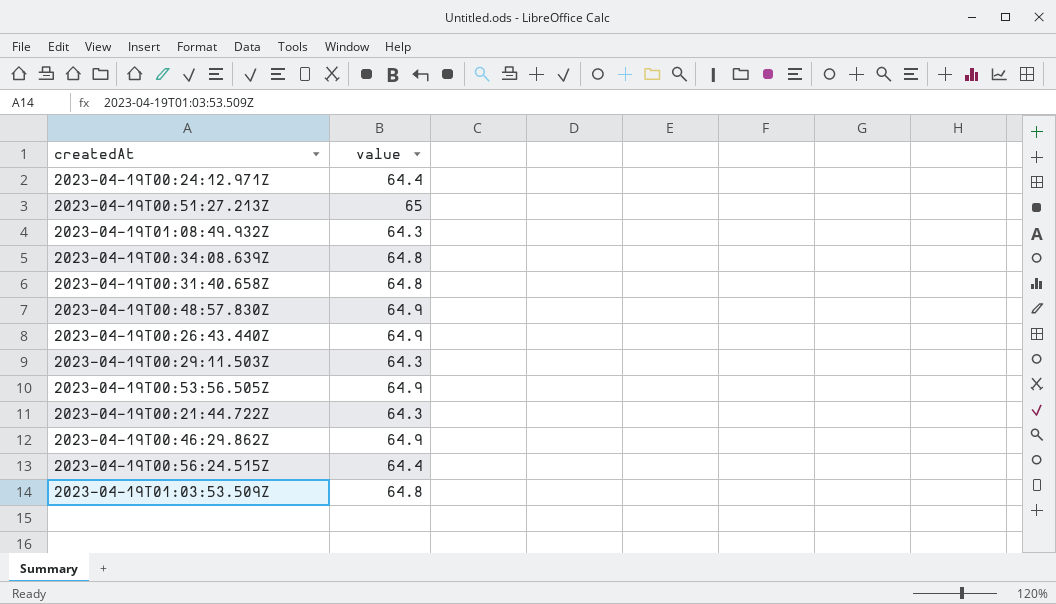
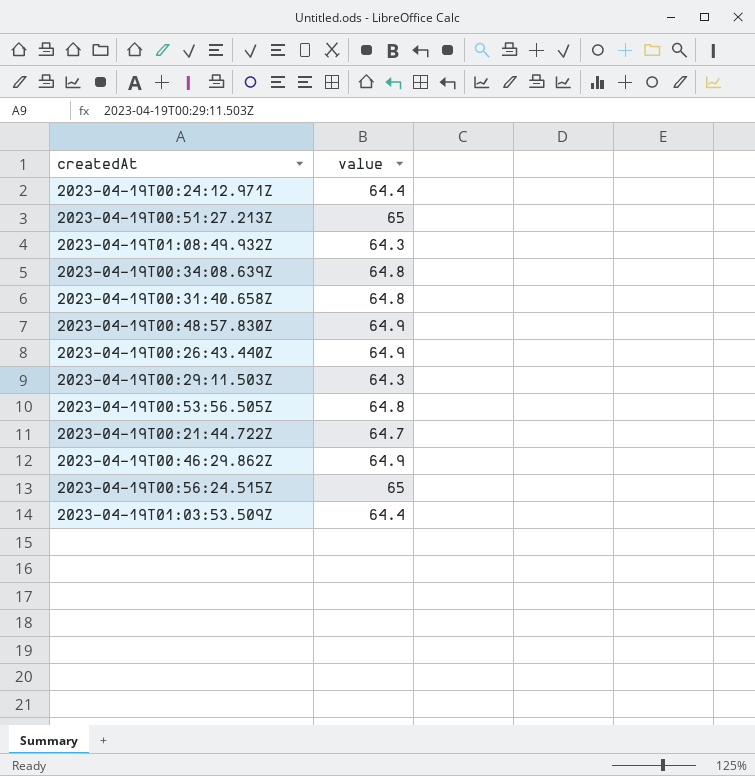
2023-04-19T00:53:56.505Z | value: 64.9 -> 64.8
2023-04-19T00:21:44.722Z | value: 64.3 -> 64.7
2023-04-19T00:56:24.515Z | value: 64.4 -> 65
2023-04-19T01:03:53.509Z | value: 64.8 -> 64.4

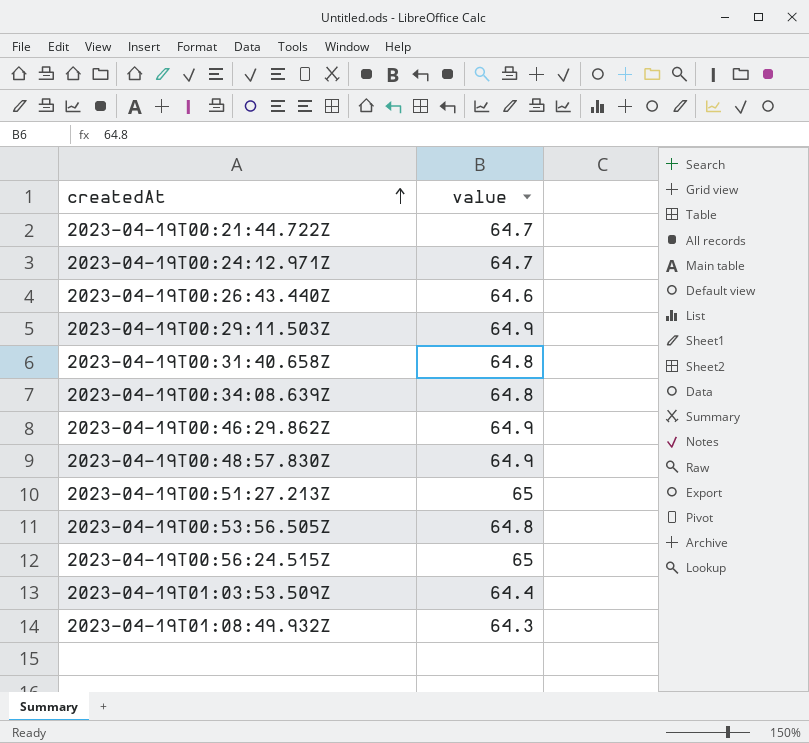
row order: none -> createdAt ascending
2023-04-19T00:24:12.971Z | value: 64.4 -> 64.7
2023-04-19T00:26:43.440Z | value: 64.9 -> 64.6
2023-04-19T00:29:11.503Z | value: 64.3 -> 64.9

